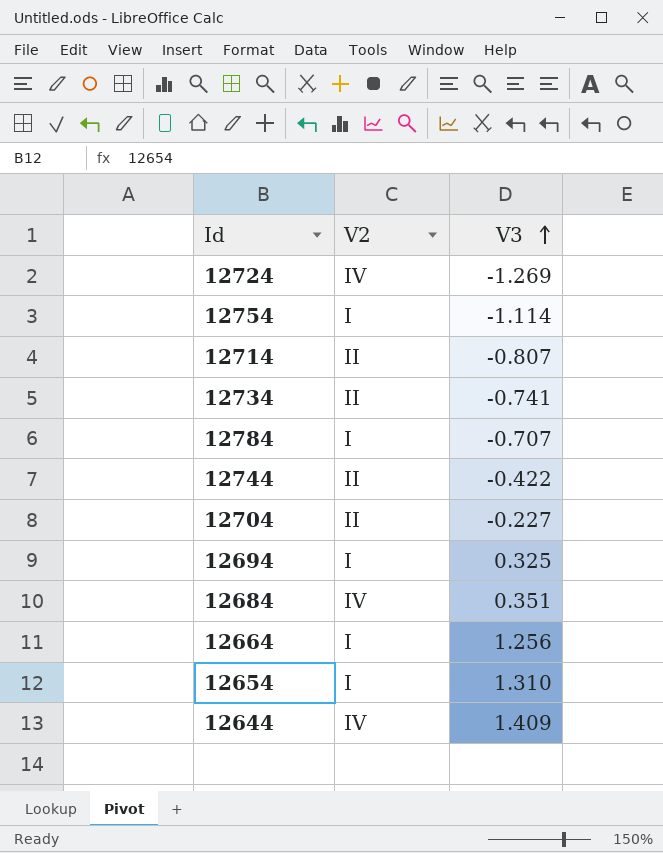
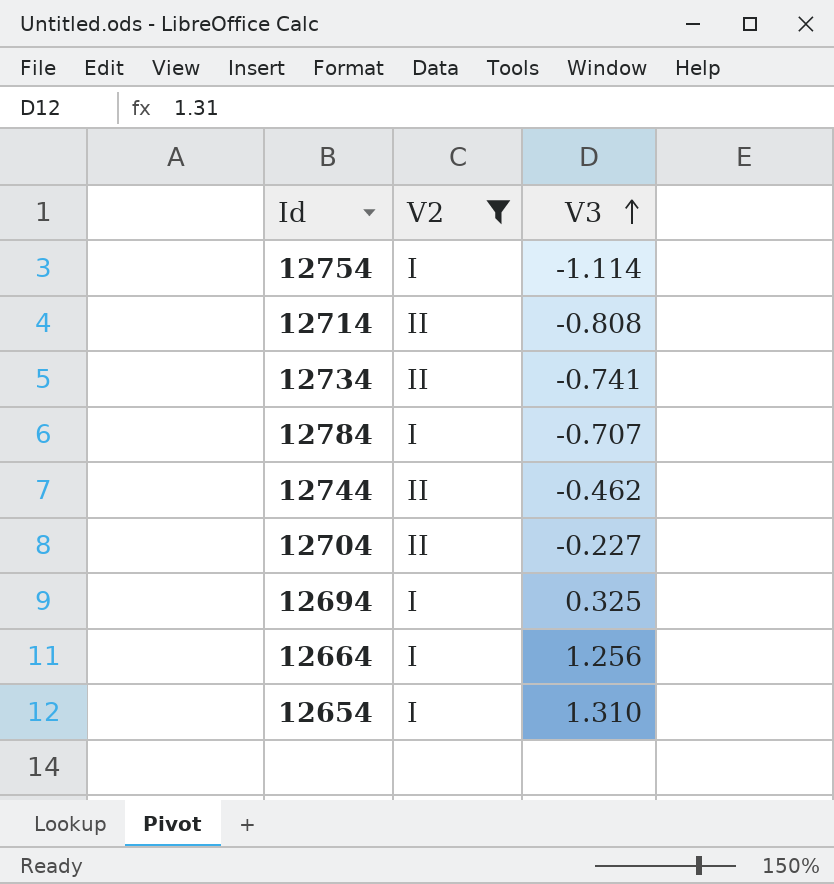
filter: none -> V2 != IV
12714 | V3: -0.807 -> -0.808
12744 | V3: -0.422 -> -0.462

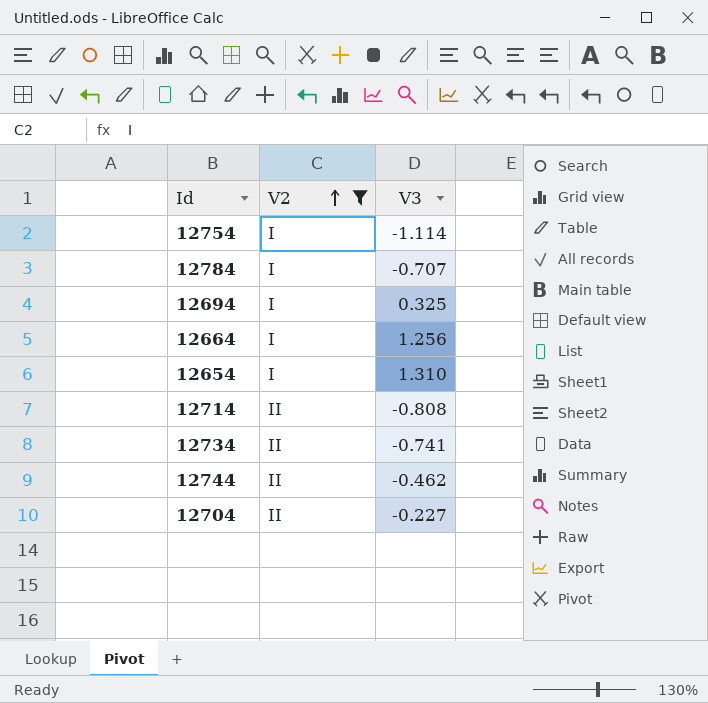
row order: V3 ascending -> V2 ascending

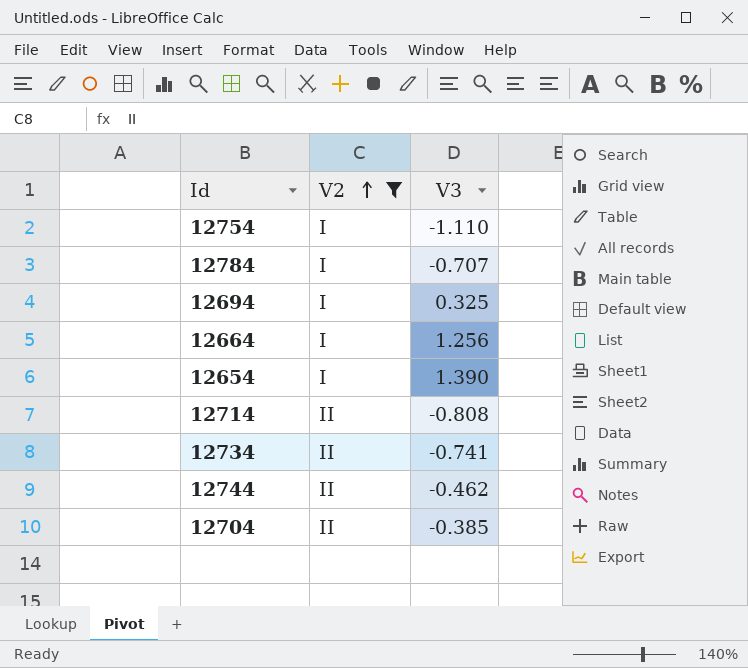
12754 | V3: -1.114 -> -1.110
12654 | V3: 1.310 -> 1.390
12704 | V3: -0.227 -> -0.385

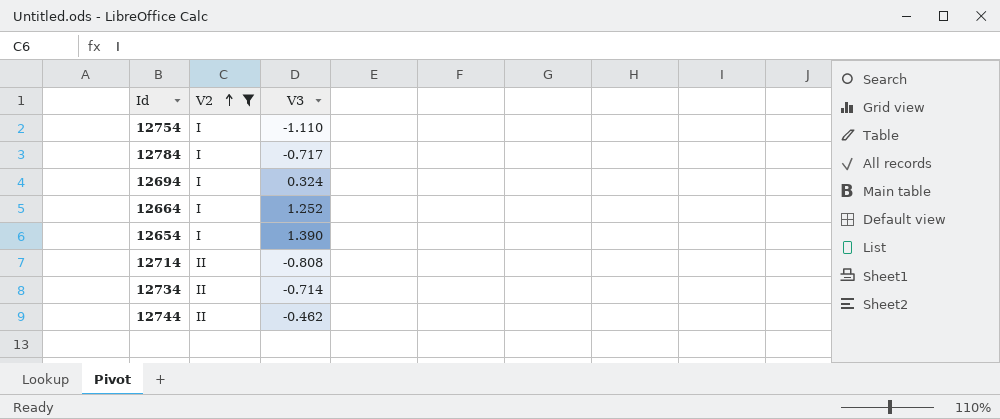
row 12704: II | -0.385 -> none
12784 | V3: -0.707 -> -0.717
12694 | V3: 0.325 -> 0.324
12664 | V3: 1.256 -> 1.252
12734 | V3: -0.741 -> -0.714

